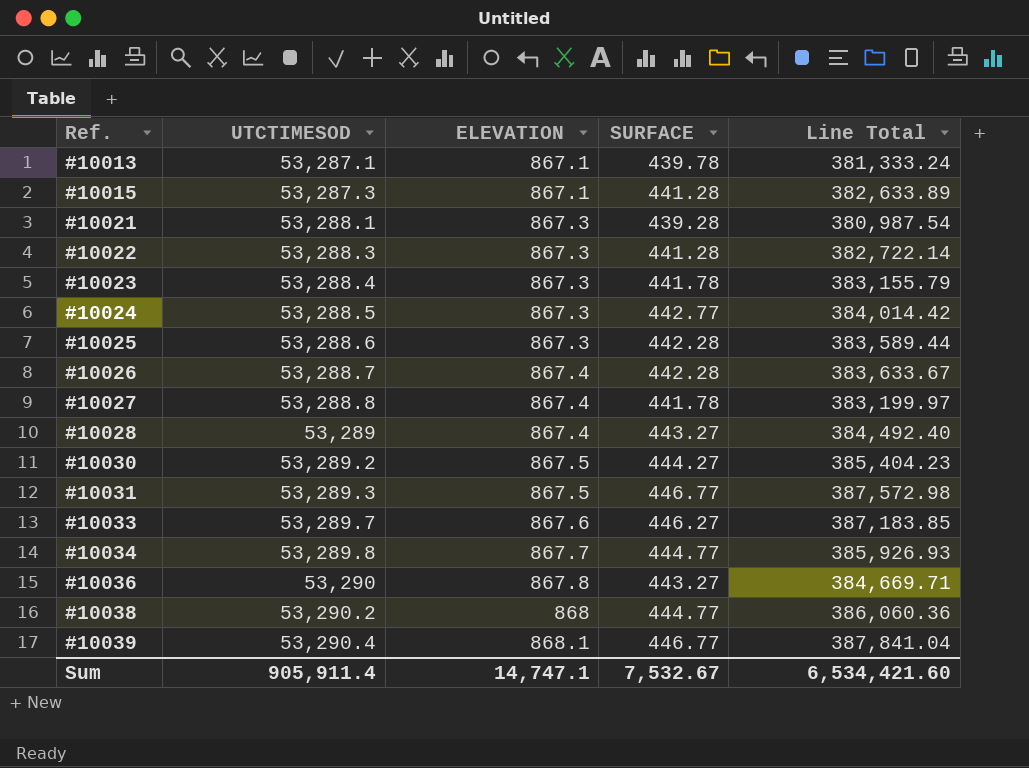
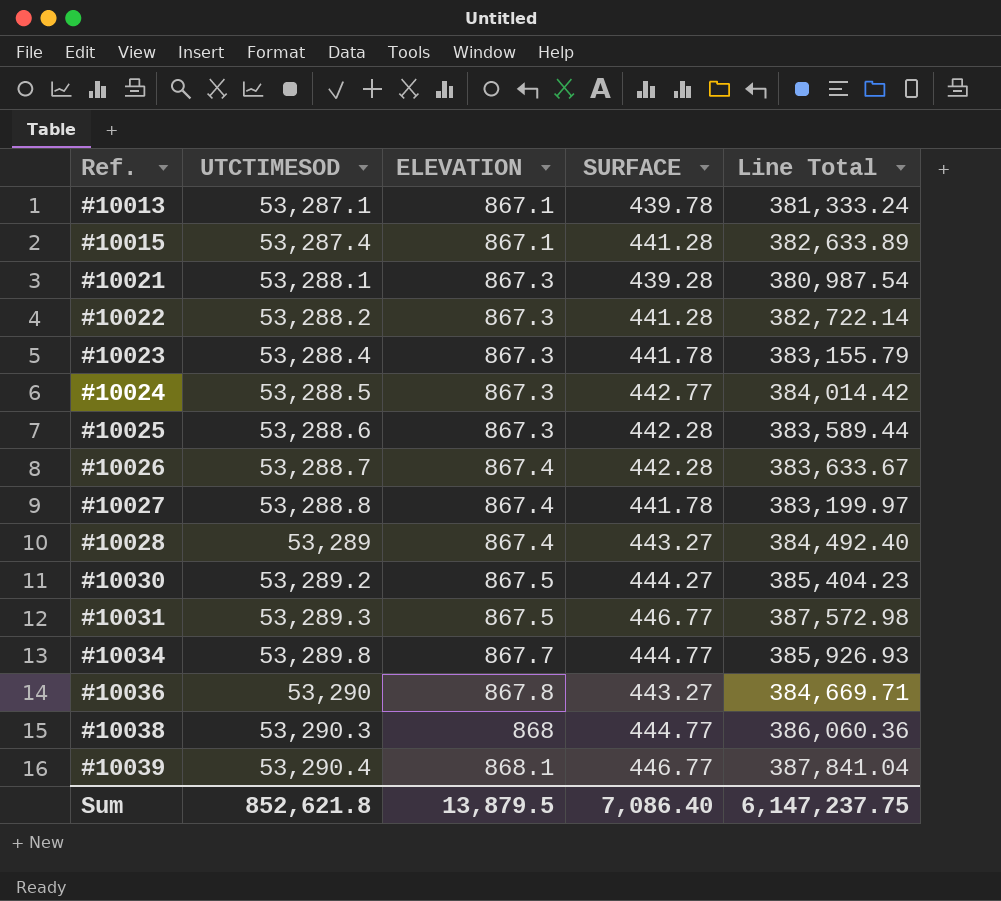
row #10033: 53,289.7 | 867.6 | 446.27 | 387,183.85 -> none
#10015 | UTCTIMESOD: 53,287.3 -> 53,287.4
#10022 | UTCTIMESOD: 53,288.3 -> 53,288.2
#10038 | UTCTIMESOD: 53,290.2 -> 53,290.3
Sum | UTCTIMESOD: 905,911.4 -> 852,621.8
Sum | ELEVATION: 14,747.1 -> 13,879.5
Sum | SURFACE: 7,532.67 -> 7,086.40
Sum | Line Total: 6,534,421.60 -> 6,147,237.75

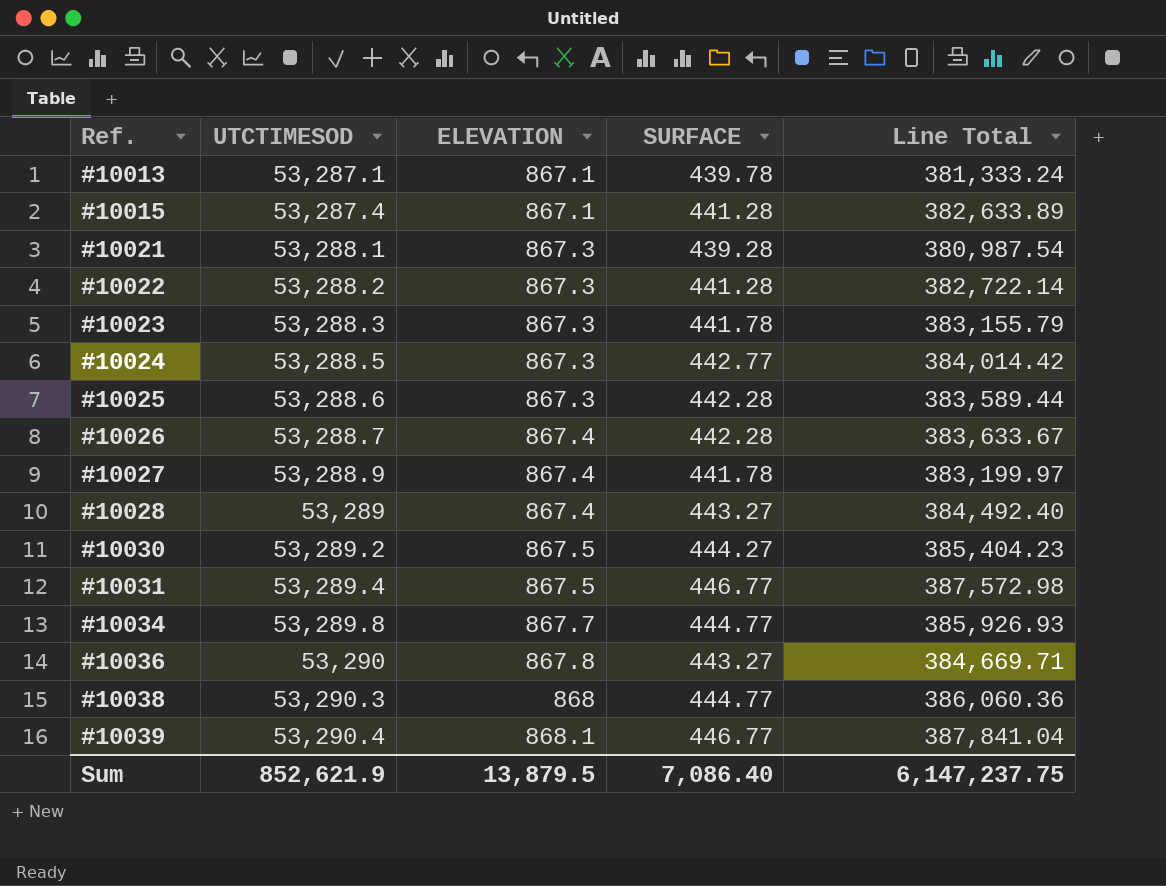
#10023 | UTCTIMESOD: 53,288.4 -> 53,288.3
#10027 | UTCTIMESOD: 53,288.8 -> 53,288.9
#10031 | UTCTIMESOD: 53,289.3 -> 53,289.4
Sum | UTCTIMESOD: 852,621.8 -> 852,621.9

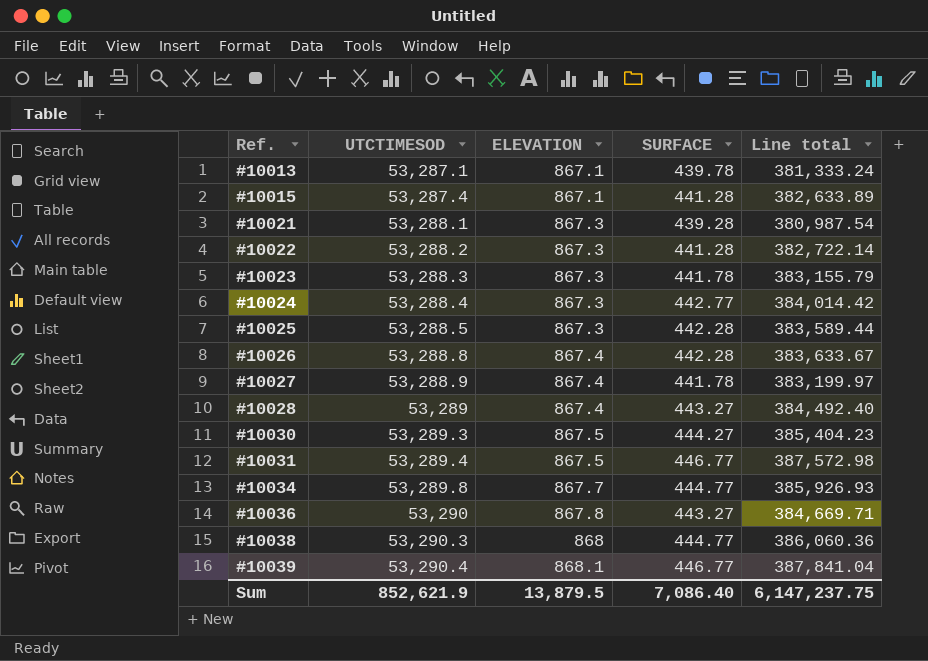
column name: Line Total -> Line total
#10024 | UTCTIMESOD: 53,288.5 -> 53,288.4
#10025 | UTCTIMESOD: 53,288.6 -> 53,288.5
#10026 | UTCTIMESOD: 53,288.7 -> 53,288.8
#10030 | UTCTIMESOD: 53,289.2 -> 53,289.3

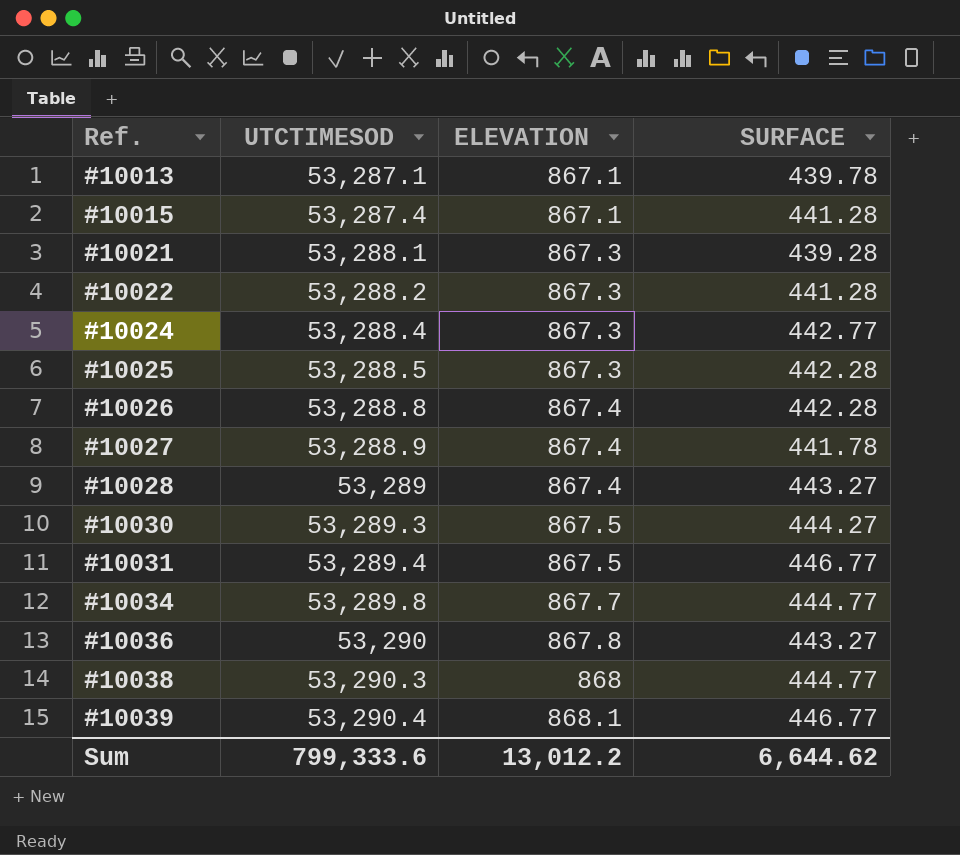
column Line total | formula: [ELEVATION] * [SURFACE] -> none
row #10023: 53,288.3 | 867.3 | 441.78 | 383,155.79 -> none
Sum | UTCTIMESOD: 852,621.9 -> 799,333.6
Sum | ELEVATION: 13,879.5 -> 13,012.2
Sum | SURFACE: 7,086.40 -> 6,644.62

